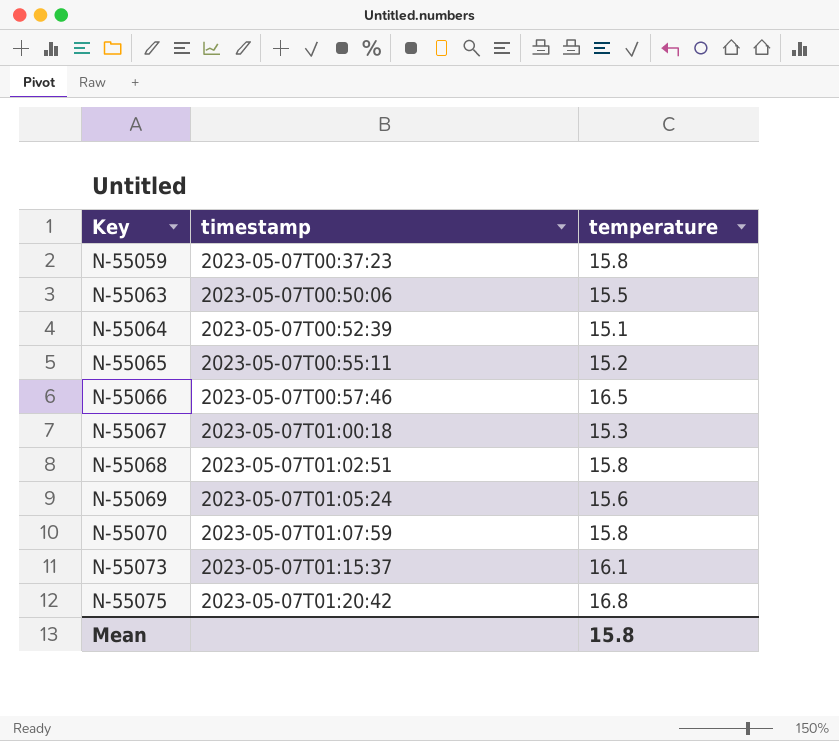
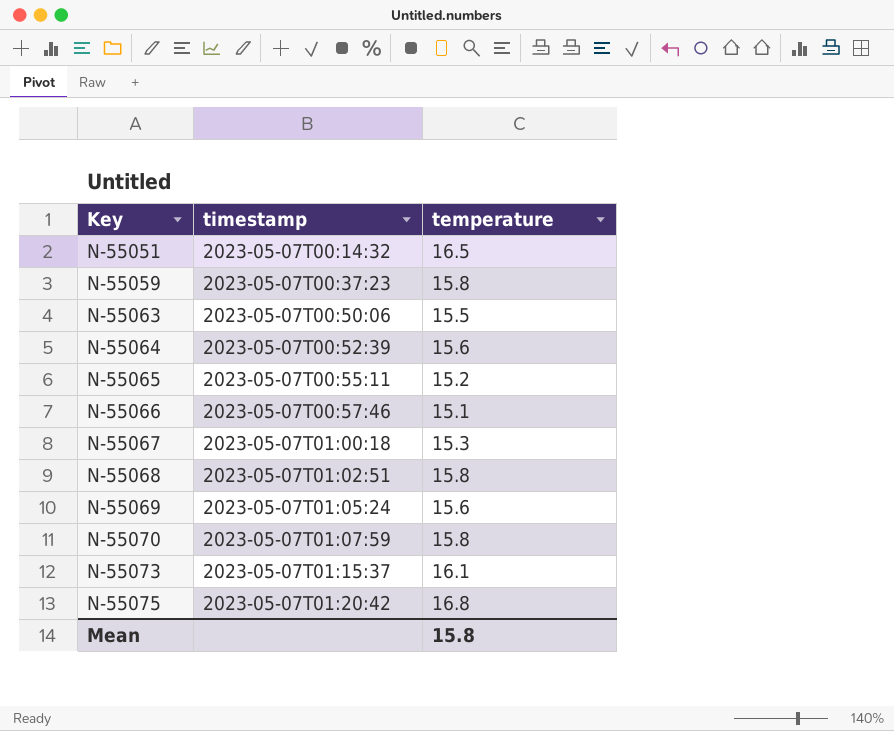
row N-55051: none -> 2023-05-07T00:14:32 | 16.5
N-55064 | temperature: 15.1 -> 15.6
N-55066 | temperature: 16.5 -> 15.1

